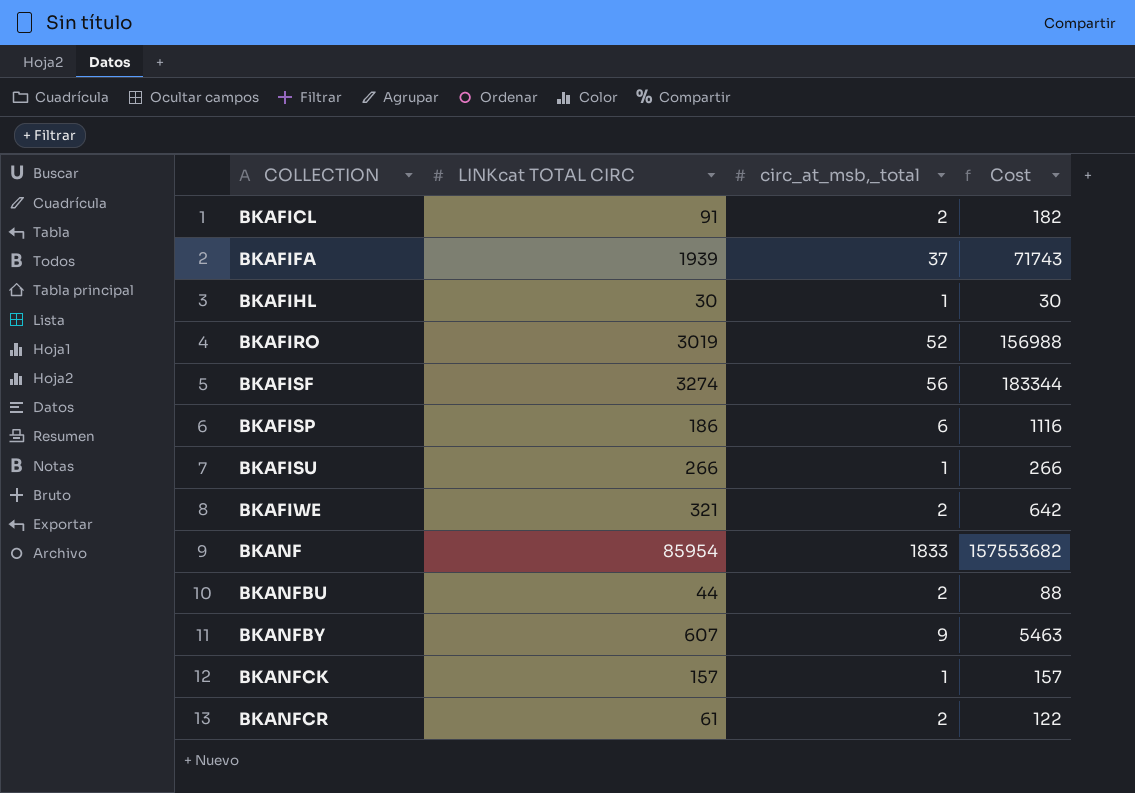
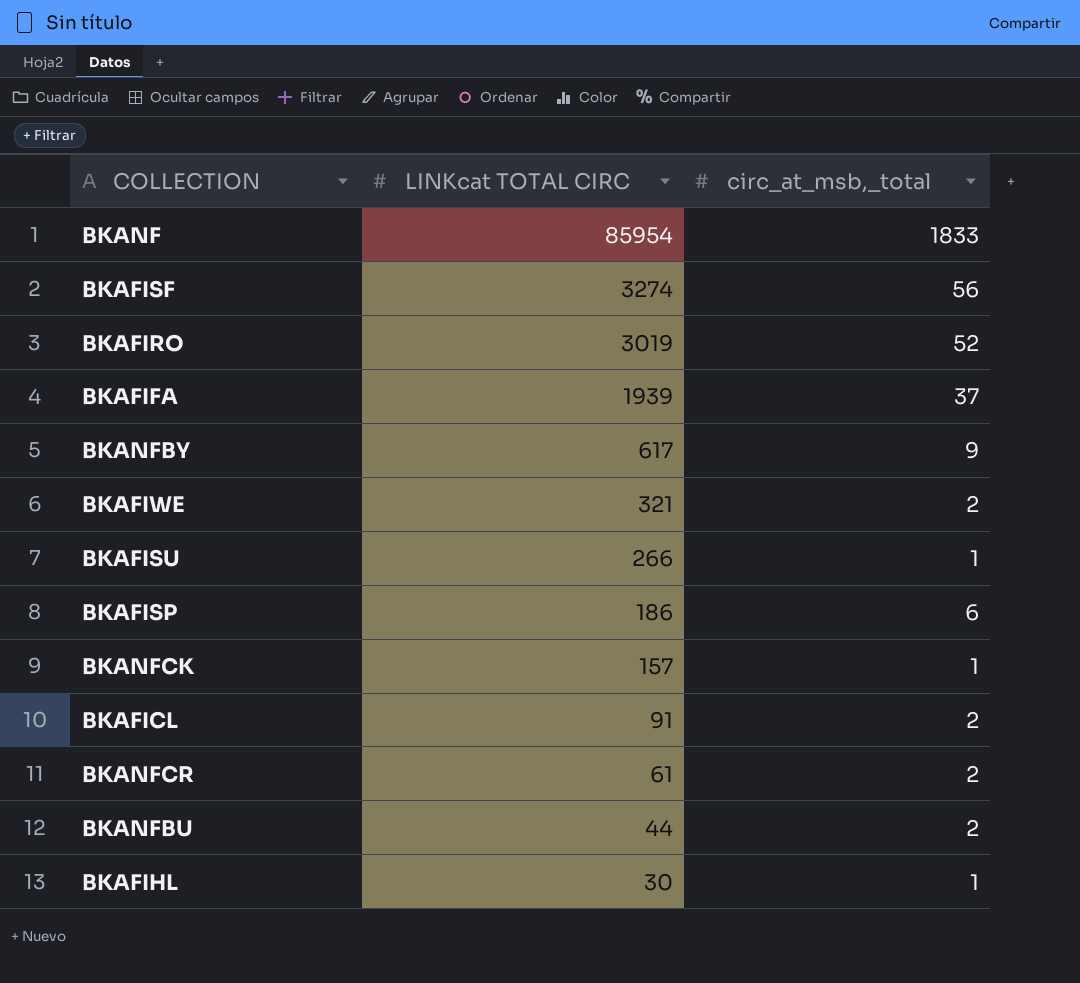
row order: COLLECTION ascending -> LINKcat TOTAL CIRC descending
column Cost | formula: [LINKcat TOTAL CIRC] * [circ_at_msb,_total] -> none
BKANFBY | LINKcat TOTAL CIRC: 607 -> 617

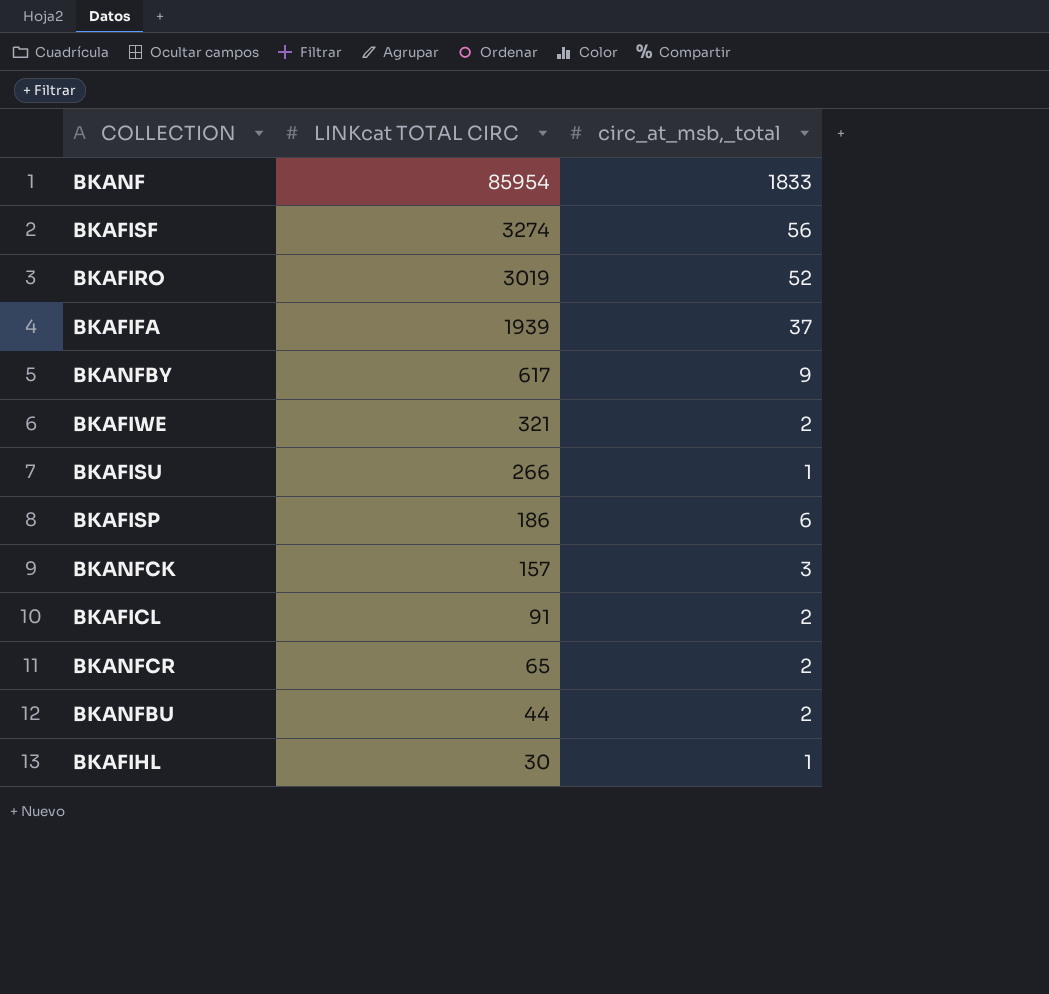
BKANFCK | circ_at_msb,_total: 1 -> 3
BKANFCR | LINKcat TOTAL CIRC: 61 -> 65

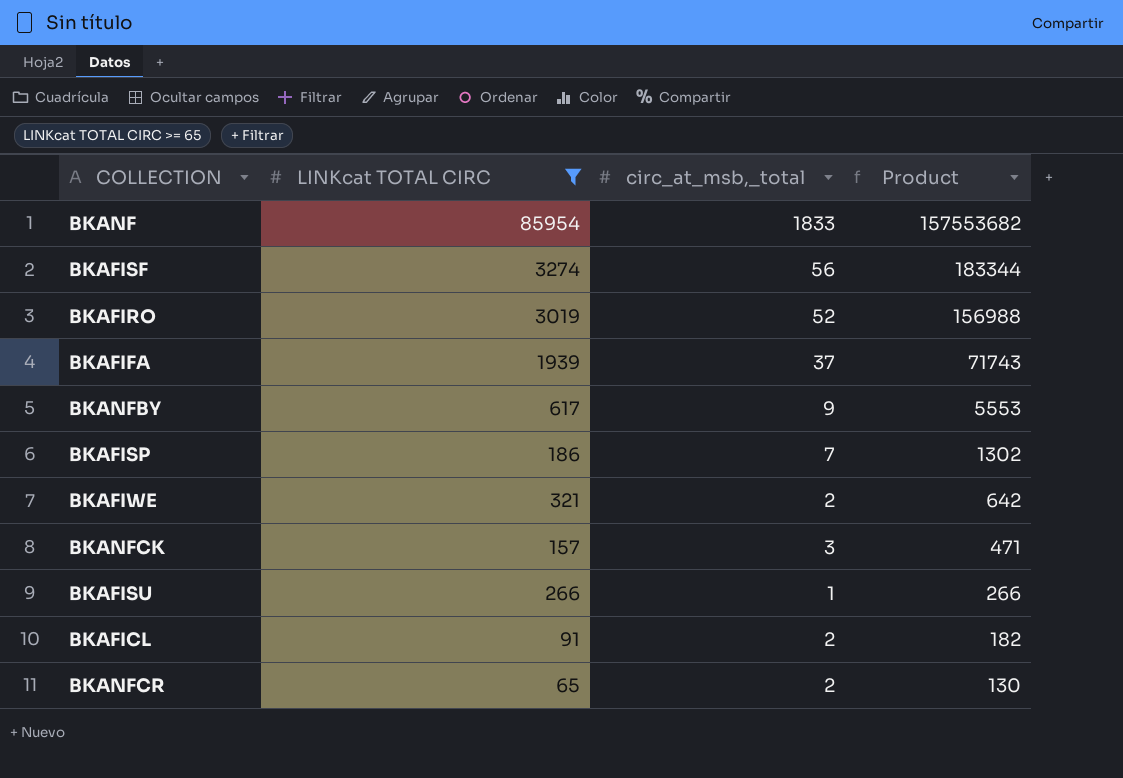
filter: none -> LINKcat TOTAL CIRC >= 65
row order: LINKcat TOTAL CIRC descending -> Product descending
column Product | formula: none -> [LINKcat TOTAL CIRC] * [circ_at_msb,_total]
BKAFISP | circ_at_msb,_total: 6 -> 7

